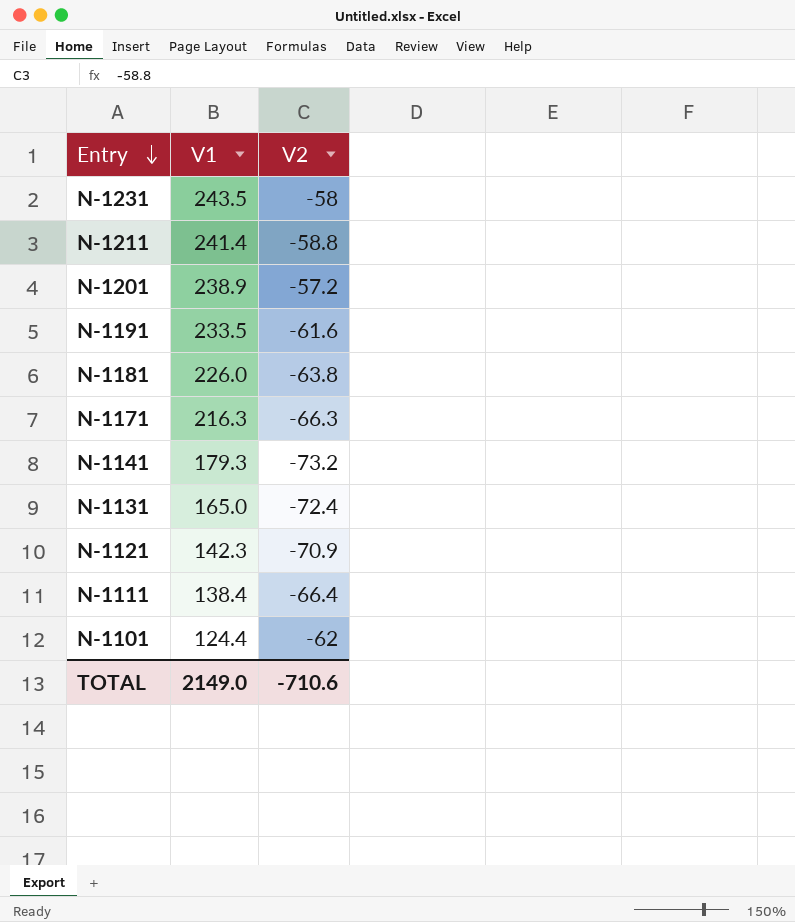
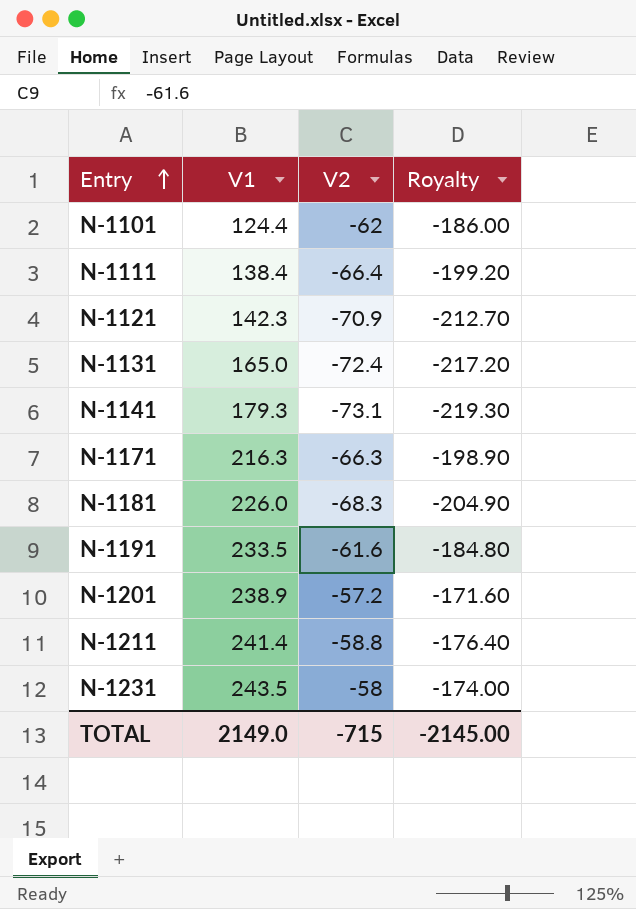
row order: Entry descending -> Entry ascending
column Royalty | formula: none -> [V2] * 3
N-1141 | V2: -73.2 -> -73.1
N-1181 | V2: -63.8 -> -68.3
TOTAL | V2: -710.6 -> -715

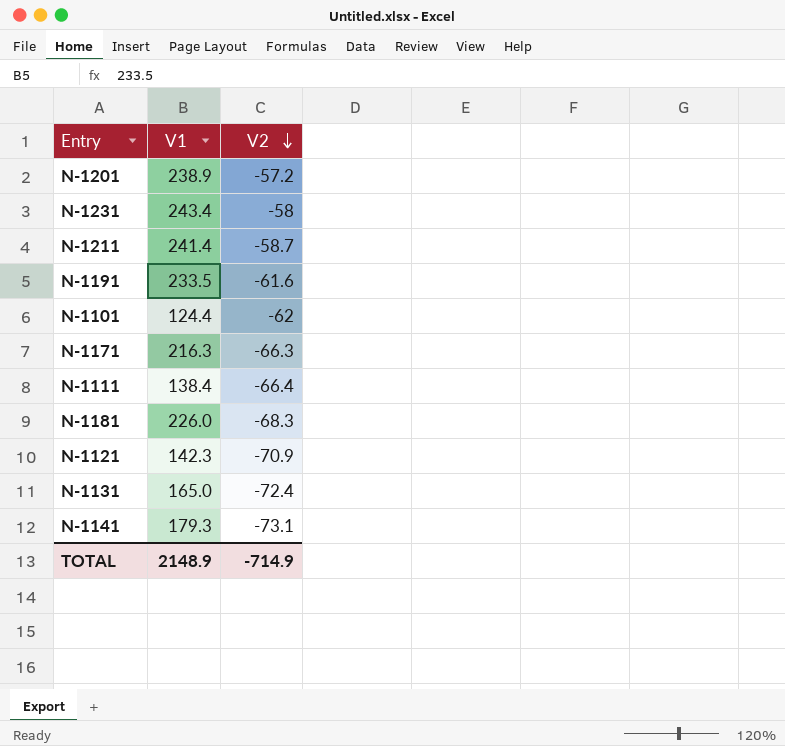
row order: Entry ascending -> V2 descending
column Royalty | formula: [V2] * 3 -> none
N-1231 | V1: 243.5 -> 243.4
N-1211 | V2: -58.8 -> -58.7
TOTAL | V1: 2149.0 -> 2148.9
TOTAL | V2: -715 -> -714.9

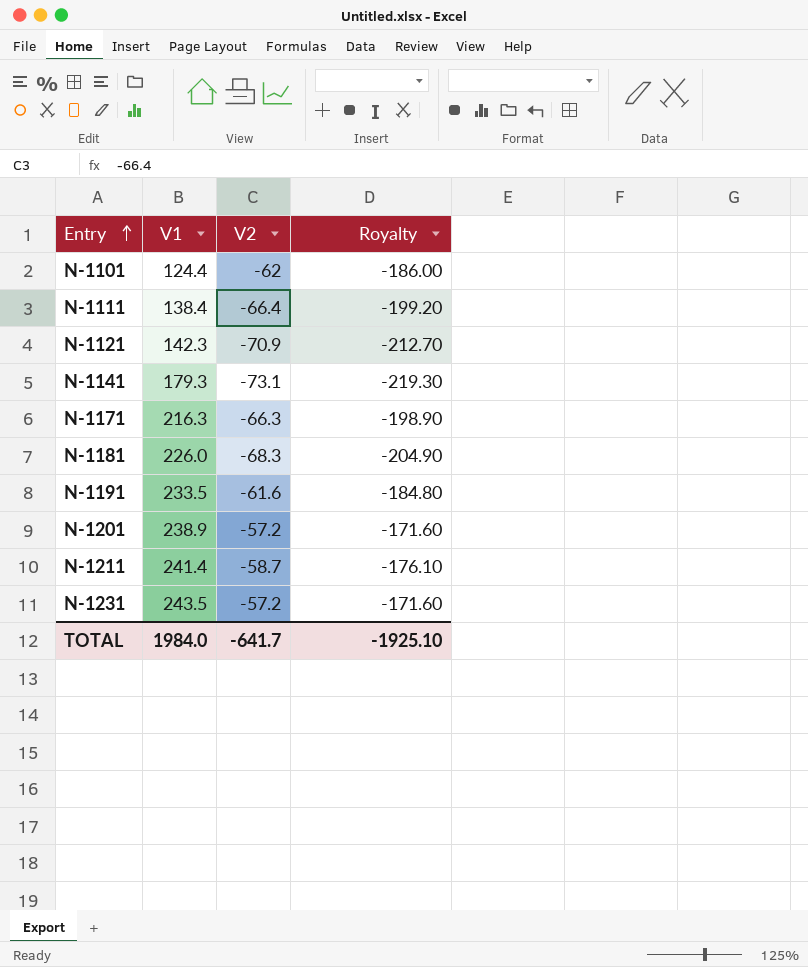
row order: V2 descending -> Entry ascending
column Royalty | formula: none -> [V2] * 3
row N-1131: 165.0 | -72.4 -> none
N-1231 | V1: 243.4 -> 243.5
N-1231 | V2: -58 -> -57.2
TOTAL | V1: 2148.9 -> 1984.0
TOTAL | V2: -714.9 -> -641.7

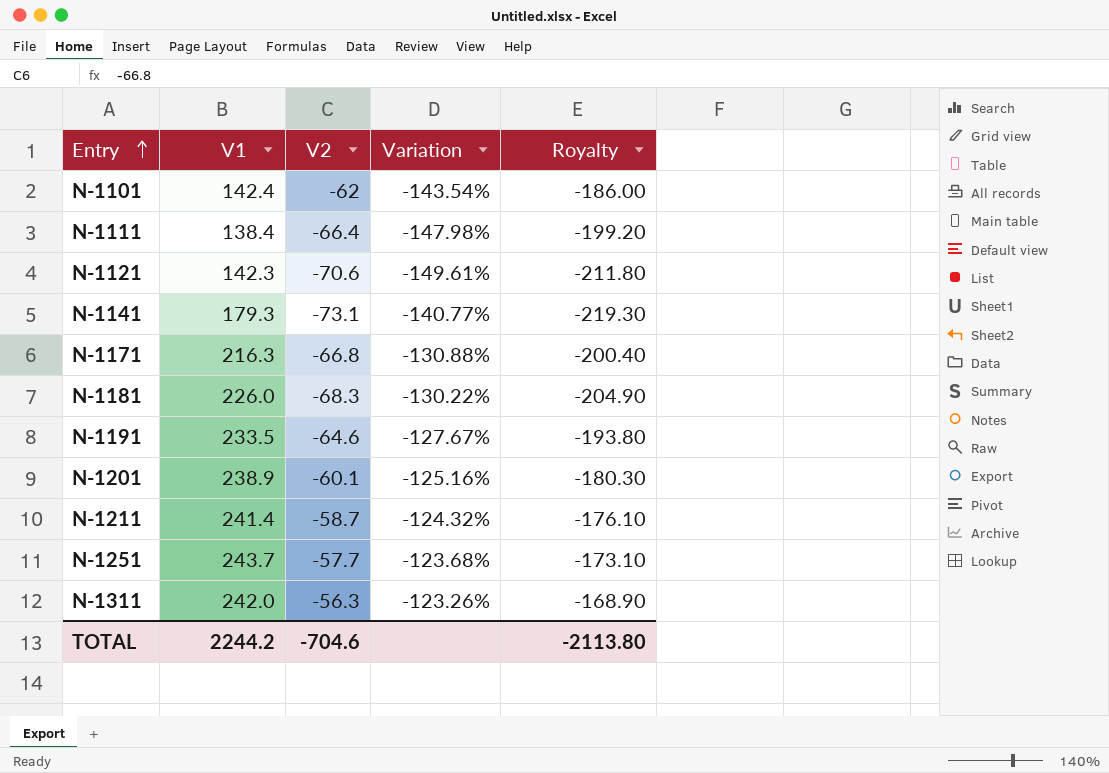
column Variation | formula: none -> ([V2] - [V1]) / [V1]
row N-1231: 243.5 | -57.2 | -171.60 -> none
N-1101 | V1: 124.4 -> 142.4
N-1121 | V2: -70.9 -> -70.6
N-1121 | Royalty: -212.70 -> -211.80
N-1171 | V2: -66.3 -> -66.8
N-1171 | Royalty: -198.90 -> -200.40
N-1191 | V2: -61.6 -> -64.6
N-1191 | Royalty: -184.80 -> -193.80
N-1201 | V2: -57.2 -> -60.1
N-1201 | Royalty: -171.60 -> -180.30
row N-1251: none -> 243.7 | -57.7 | -123.68% | -173.10
row N-1311: none -> 242.0 | -56.3 | -123.26% | -168.90
TOTAL | V1: 1984.0 -> 2244.2
TOTAL | V2: -641.7 -> -704.6
TOTAL | Royalty: -1925.10 -> -2113.80

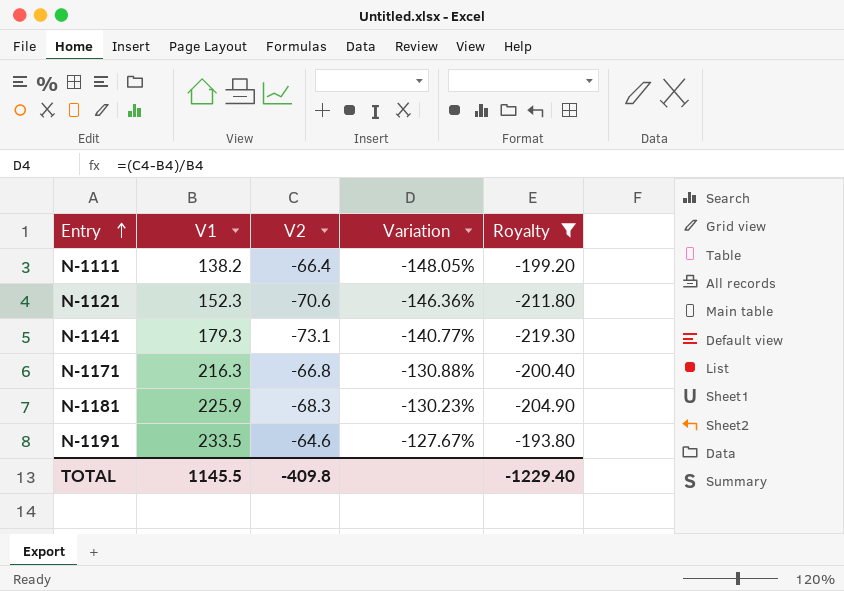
filter: none -> Royalty <= -193.80
N-1111 | V1: 138.4 -> 138.2
N-1111 | Variation: -147.98% -> -148.05%
N-1121 | V1: 142.3 -> 152.3
N-1121 | Variation: -149.61% -> -146.36%
N-1181 | V1: 226.0 -> 225.9
N-1181 | Variation: -130.22% -> -130.23%
TOTAL | V1: 2244.2 -> 1145.5
TOTAL | V2: -704.6 -> -409.8
TOTAL | Royalty: -2113.80 -> -1229.40

